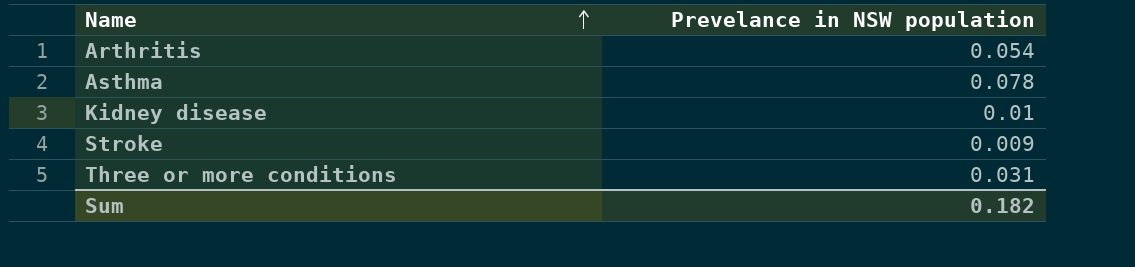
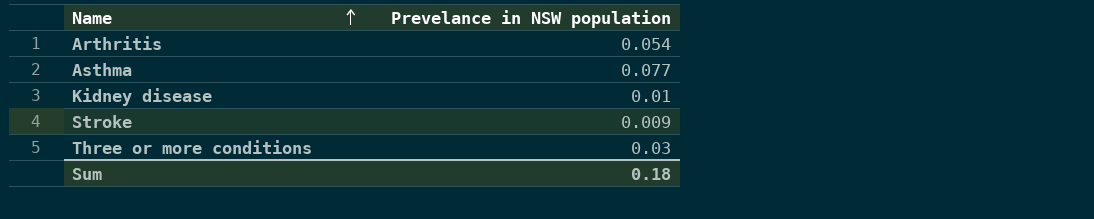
Asthma | Prevelance in NSW population: 0.078 -> 0.077
Three or more conditions | Prevelance in NSW population: 0.031 -> 0.03
Sum | Prevelance in NSW population: 0.182 -> 0.18

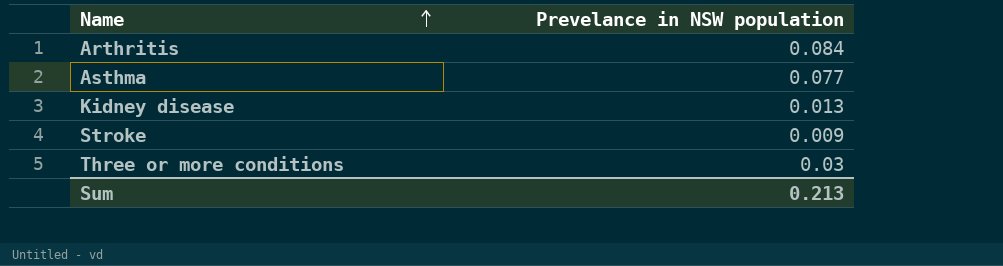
Arthritis | Prevelance in NSW population: 0.054 -> 0.084
Kidney disease | Prevelance in NSW population: 0.01 -> 0.013
Sum | Prevelance in NSW population: 0.18 -> 0.213

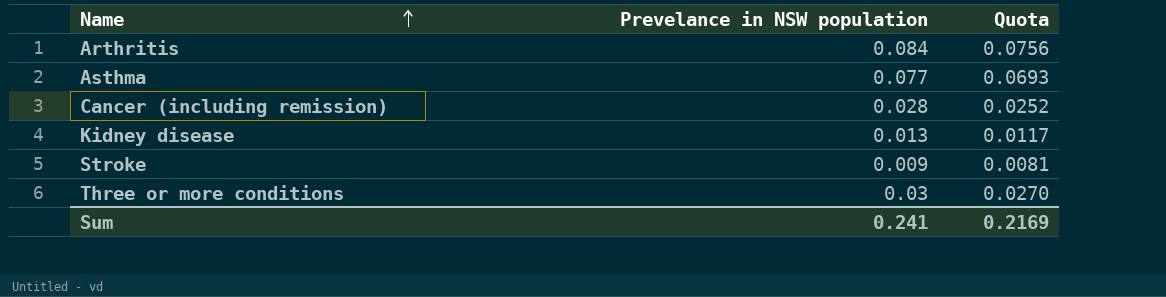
column Quota | formula: none -> [Prevelance in NSW population] * 0.9
row Cancer (including remission): none -> 0.028 | 0.0252
Sum | Prevelance in NSW population: 0.213 -> 0.241

